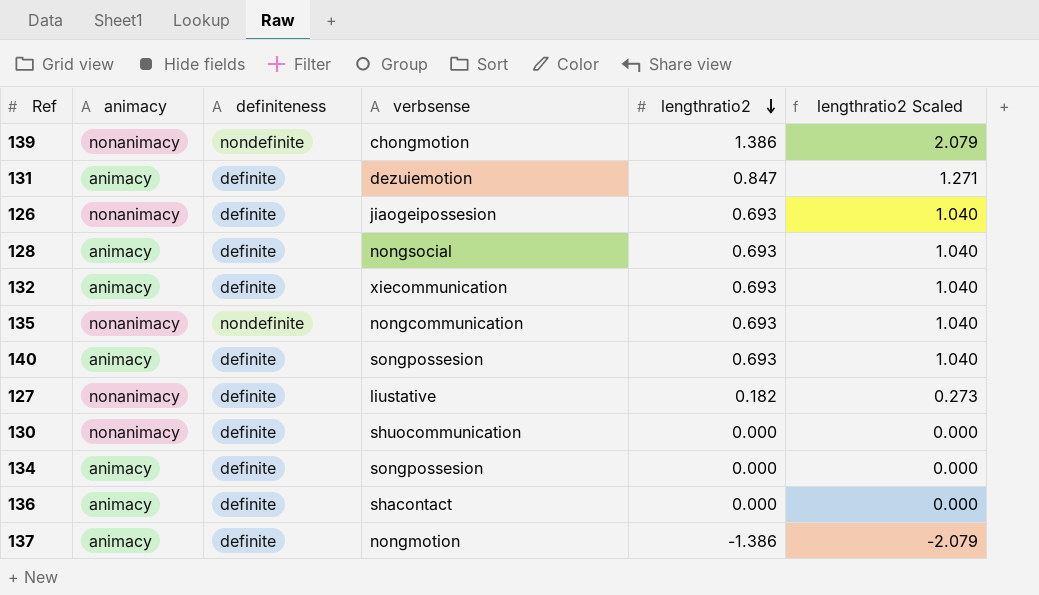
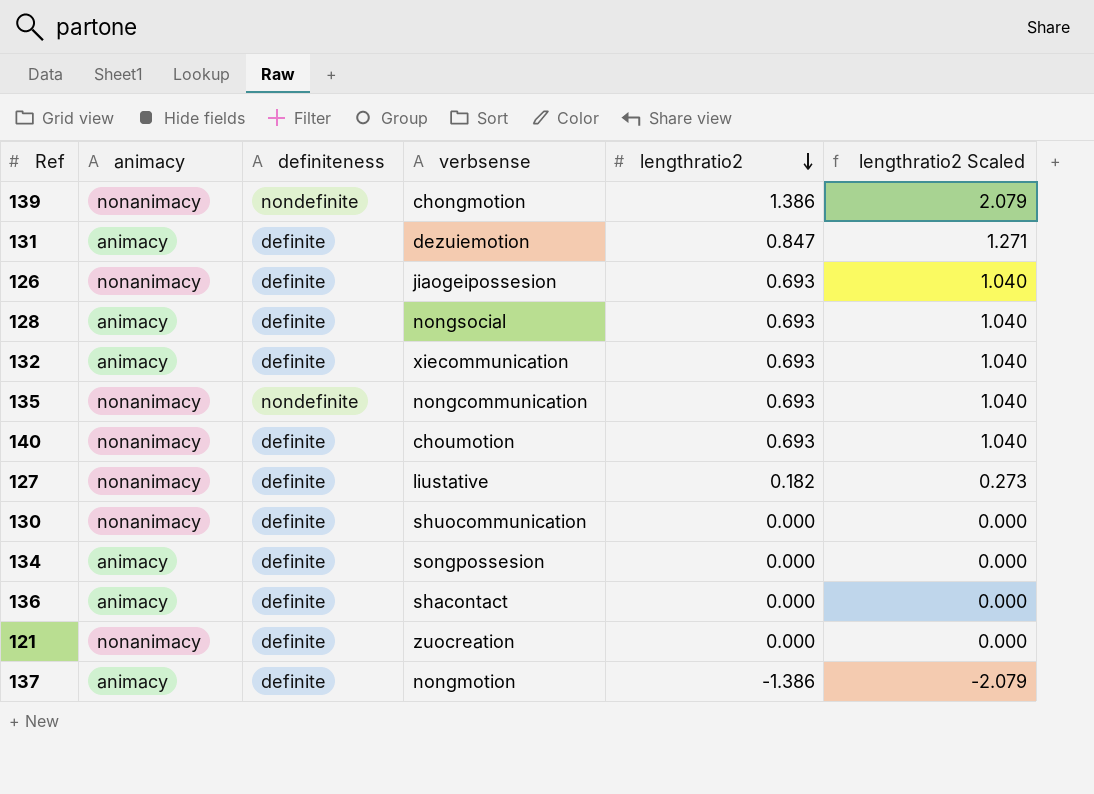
140 | animacy: animacy -> nonanimacy
140 | verbsense: songpossesion -> choumotion
row 121: none -> nonanimacy | definite | zuocreation | 0.000 | 0.000

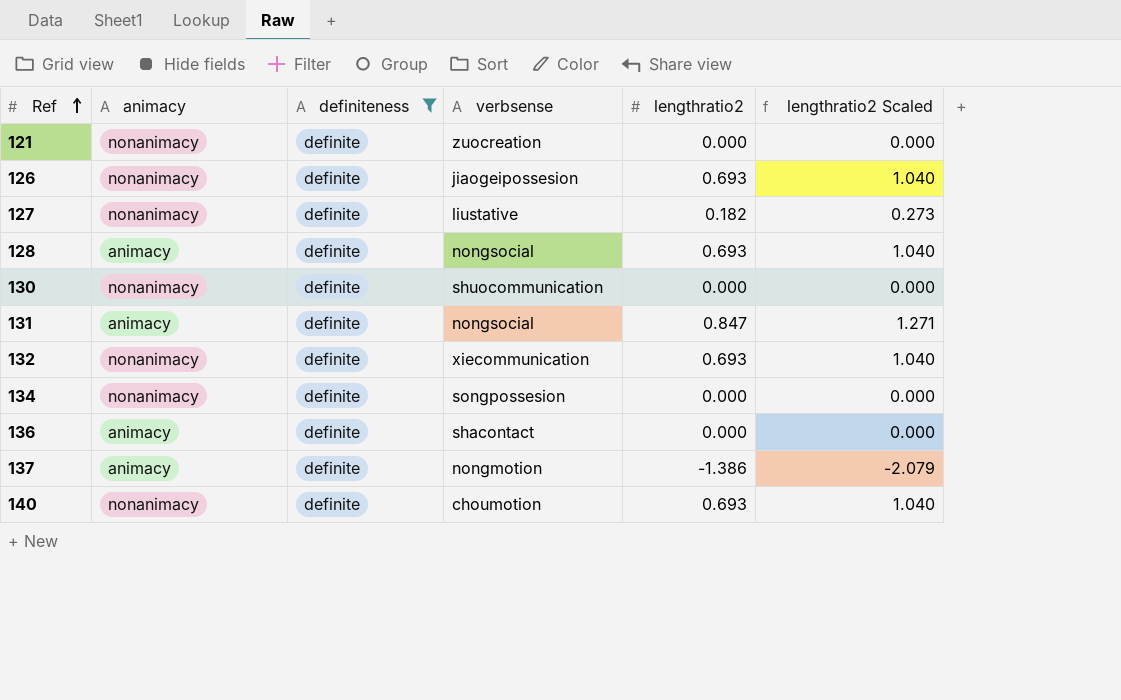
filter: none -> definiteness = definite
row order: lengthratio2 descending -> Ref ascending
131 | verbsense: dezuiemotion -> nongsocial
132 | animacy: animacy -> nonanimacy
134 | animacy: animacy -> nonanimacy

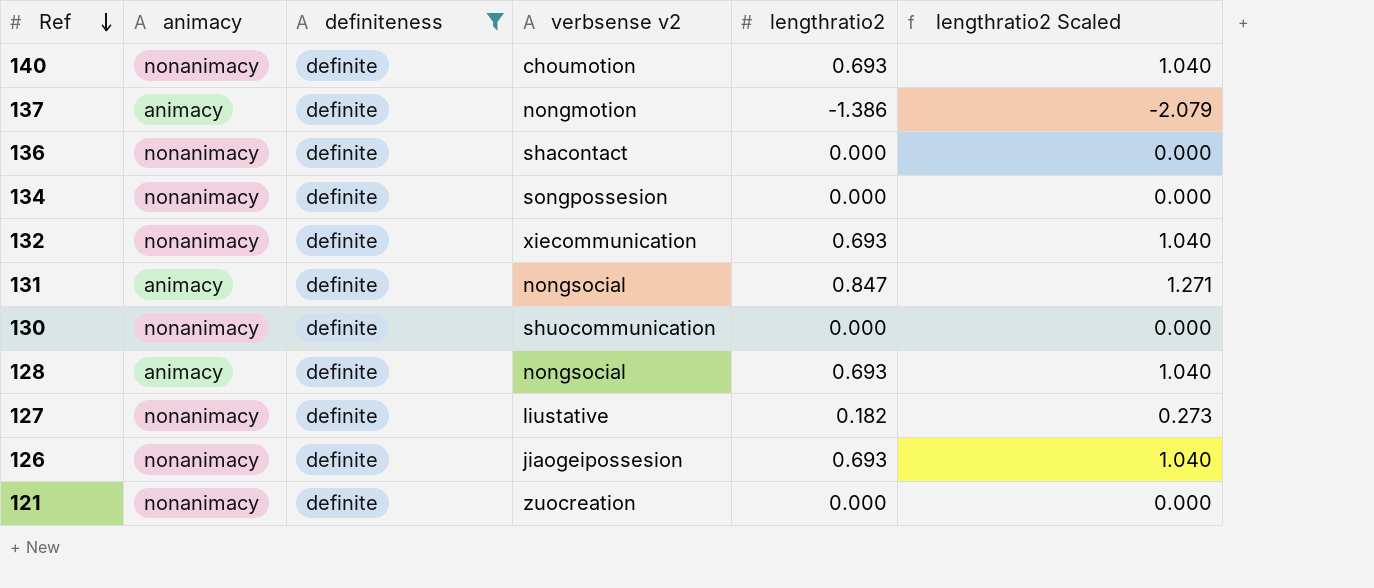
row order: Ref ascending -> Ref descending
column name: verbsense -> verbsense v2
136 | animacy: animacy -> nonanimacy

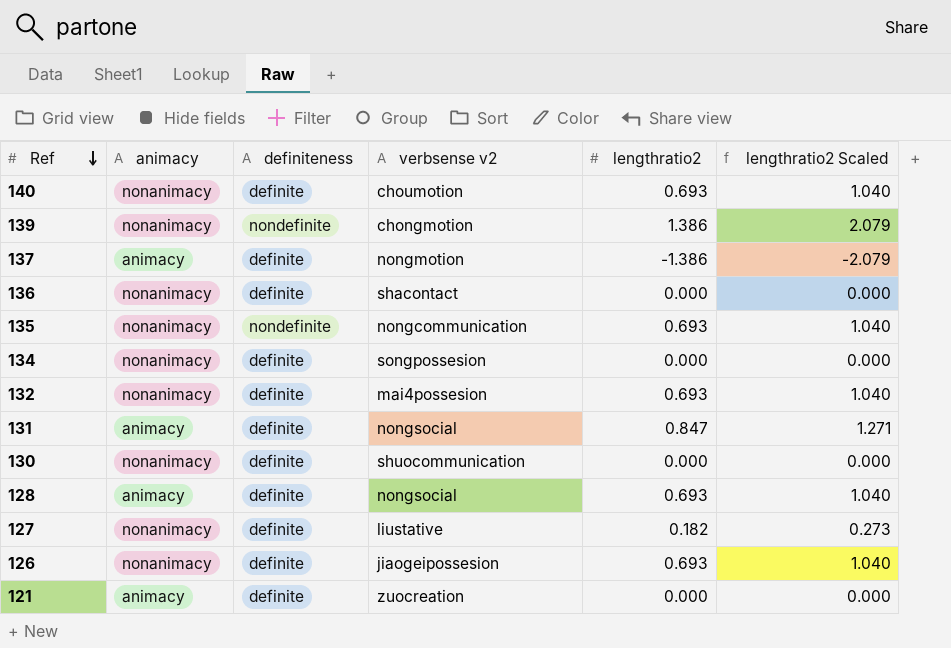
filter: definiteness = definite -> none
132 | verbsense v2: xiecommunication -> mai4possesion
121 | animacy: nonanimacy -> animacy

